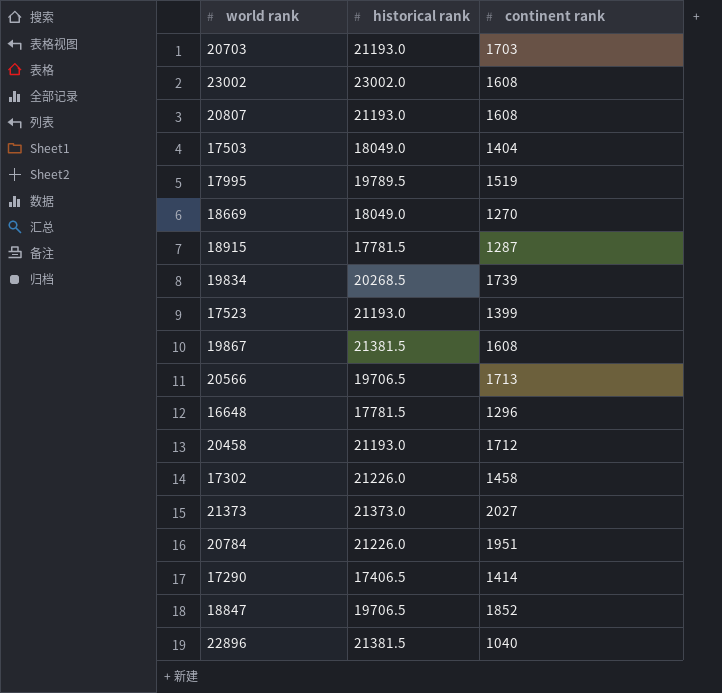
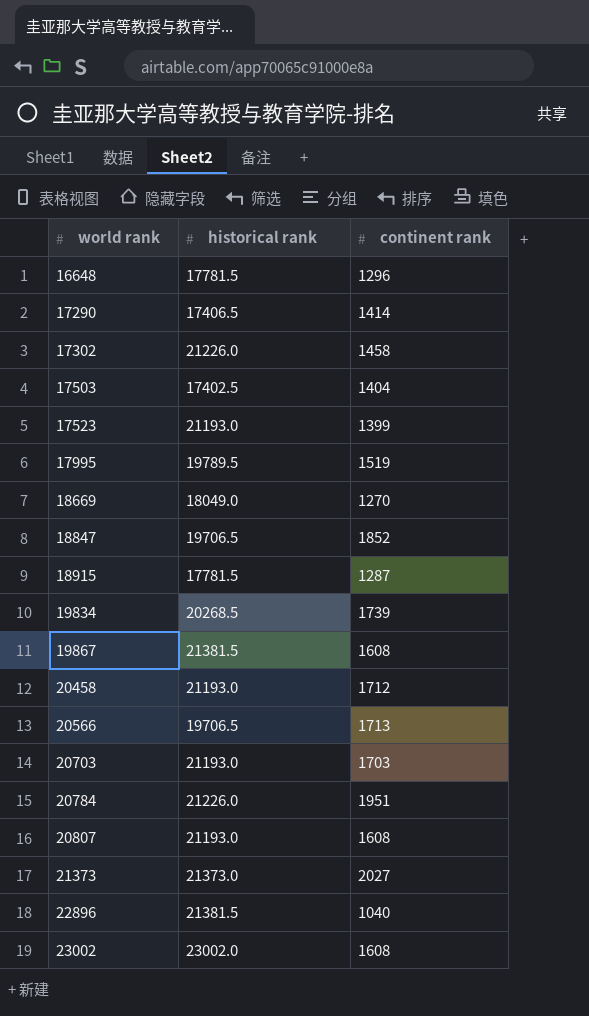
row order: none -> world rank ascending
17503 | historical rank: 18049.0 -> 17402.5

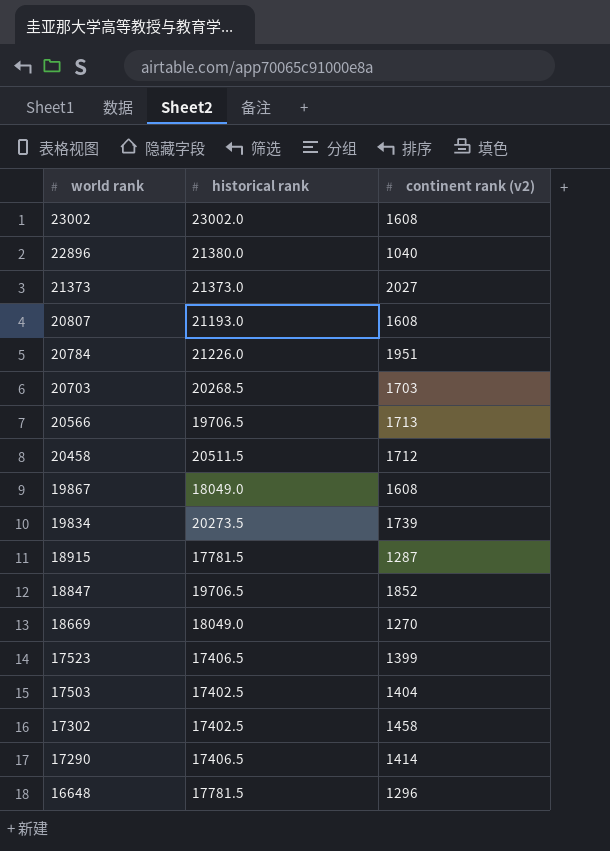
row order: world rank ascending -> world rank descending
column name: continent rank -> continent rank (v2)
row 17995: 19789.5 | 1519 -> none
22896 | historical rank: 21381.5 -> 21380.0
20703 | historical rank: 21193.0 -> 20268.5
20458 | historical rank: 21193.0 -> 20511.5
19867 | historical rank: 21381.5 -> 18049.0
19834 | historical rank: 20268.5 -> 20273.5
17523 | historical rank: 21193.0 -> 17406.5
17302 | historical rank: 21226.0 -> 17402.5

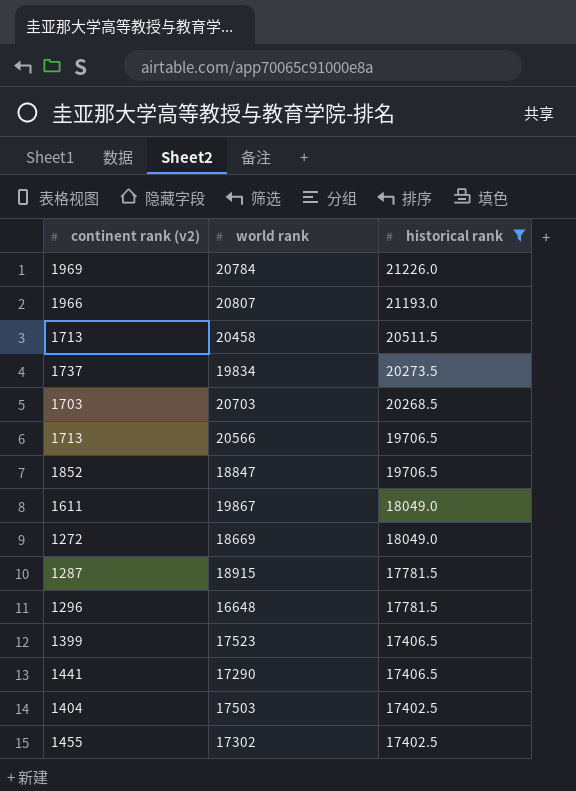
filter: none -> historical rank <= 21226.0
row order: world rank descending -> historical rank descending
column continent rank (v2) | position: 3 -> 1
20784 | continent rank (v2): 1951 -> 1969
20807 | continent rank (v2): 1608 -> 1966
20458 | continent rank (v2): 1712 -> 1713
19834 | continent rank (v2): 1739 -> 1737
19867 | continent rank (v2): 1608 -> 1611
18669 | continent rank (v2): 1270 -> 1272
17290 | continent rank (v2): 1414 -> 1441
17302 | continent rank (v2): 1458 -> 1455

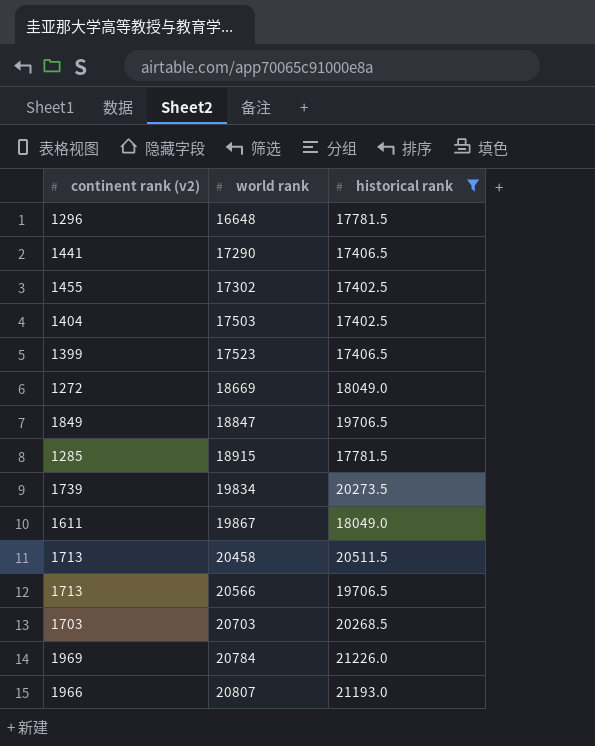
row order: historical rank descending -> world rank ascending
18847 | continent rank (v2): 1852 -> 1849
18915 | continent rank (v2): 1287 -> 1285
19834 | continent rank (v2): 1737 -> 1739

